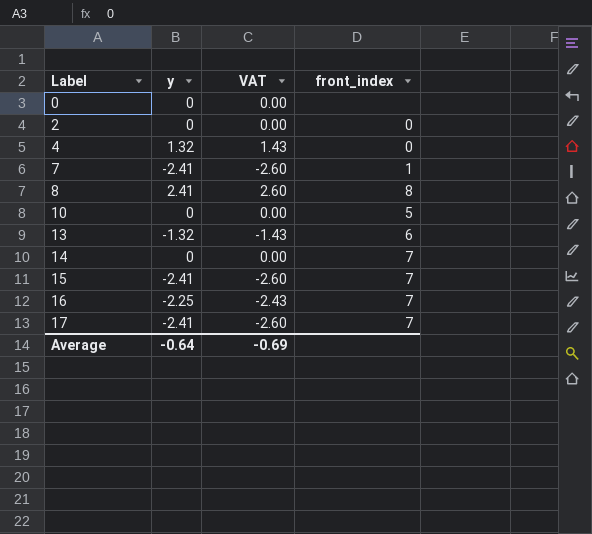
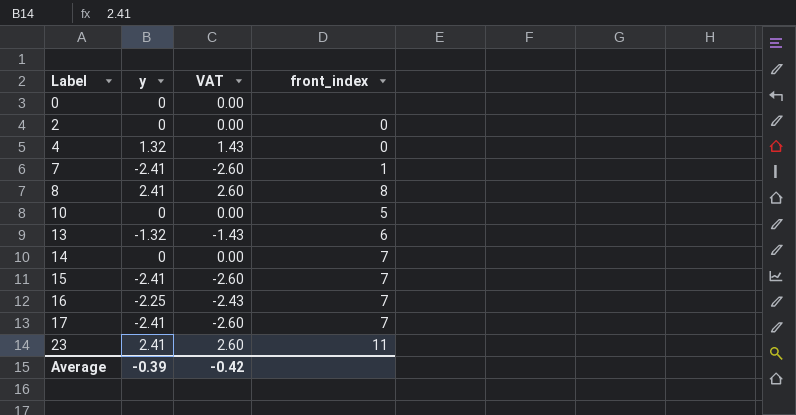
row 23: none -> 2.41 | 2.60 | 11
Average | y: -0.64 -> -0.39
Average | VAT: -0.69 -> -0.42

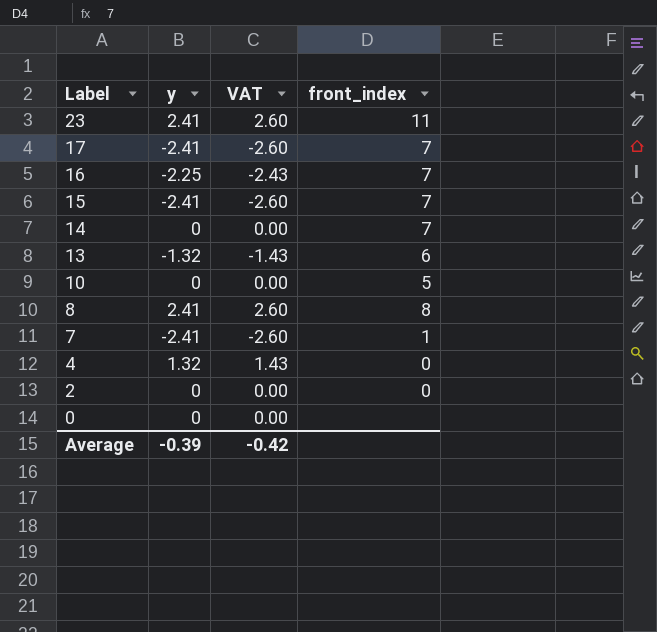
row order: Label ascending -> Label descending

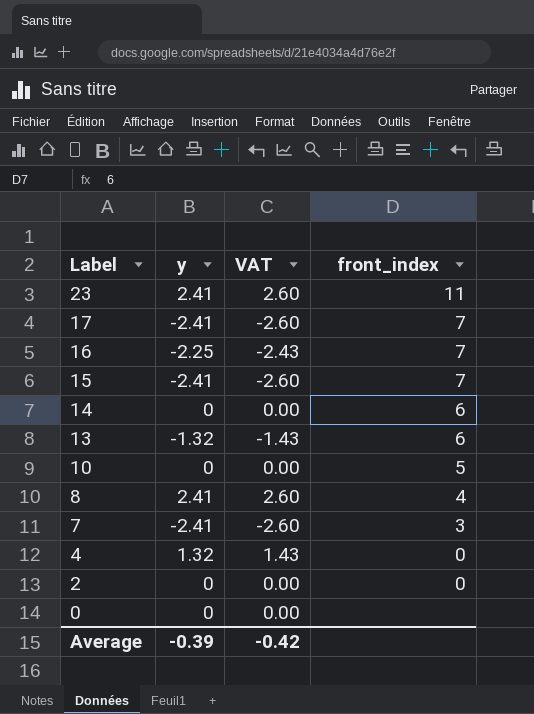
14 | front_index: 7 -> 6
8 | front_index: 8 -> 4
7 | front_index: 1 -> 3

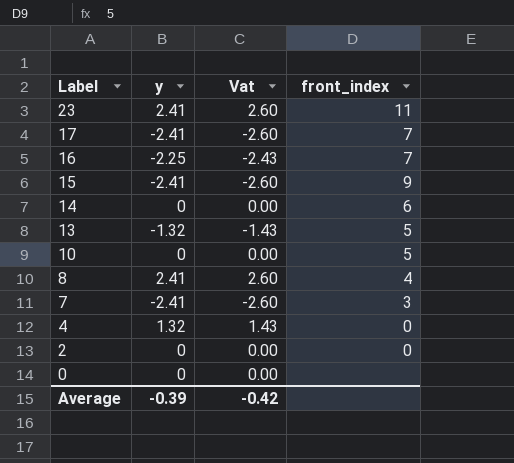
column name: VAT -> Vat
15 | front_index: 7 -> 9
13 | front_index: 6 -> 5

